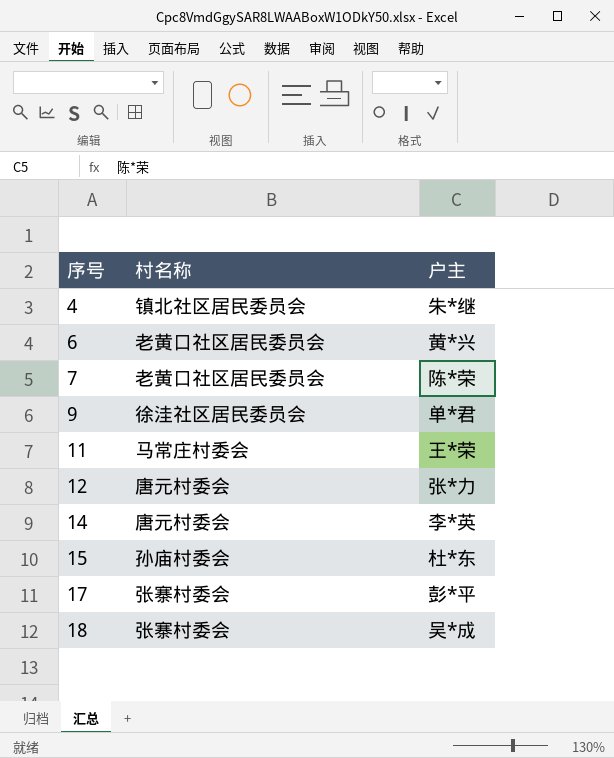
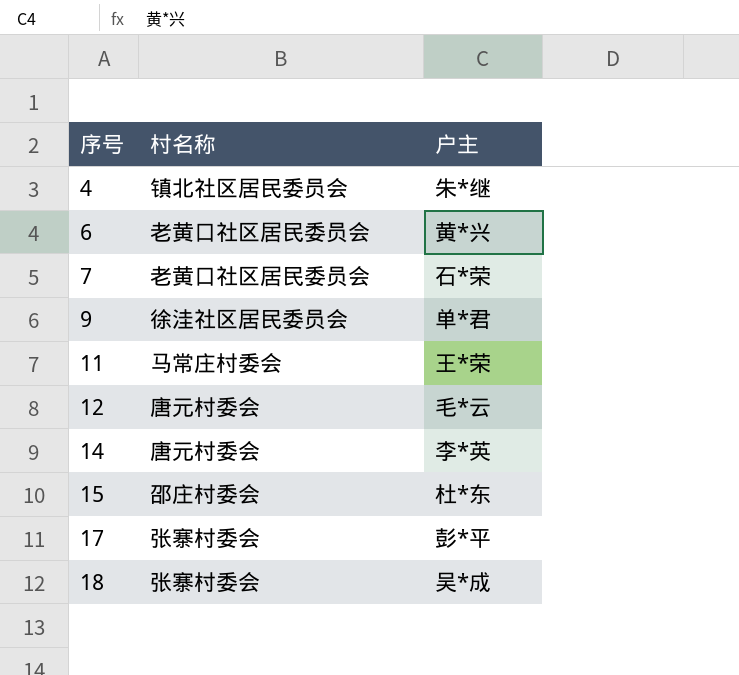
7 | 户主: 陈*荣 -> 石*荣
12 | 户主: 张*力 -> 毛*云
15 | 村名称: 孙庙村委会 -> 邵庄村委会

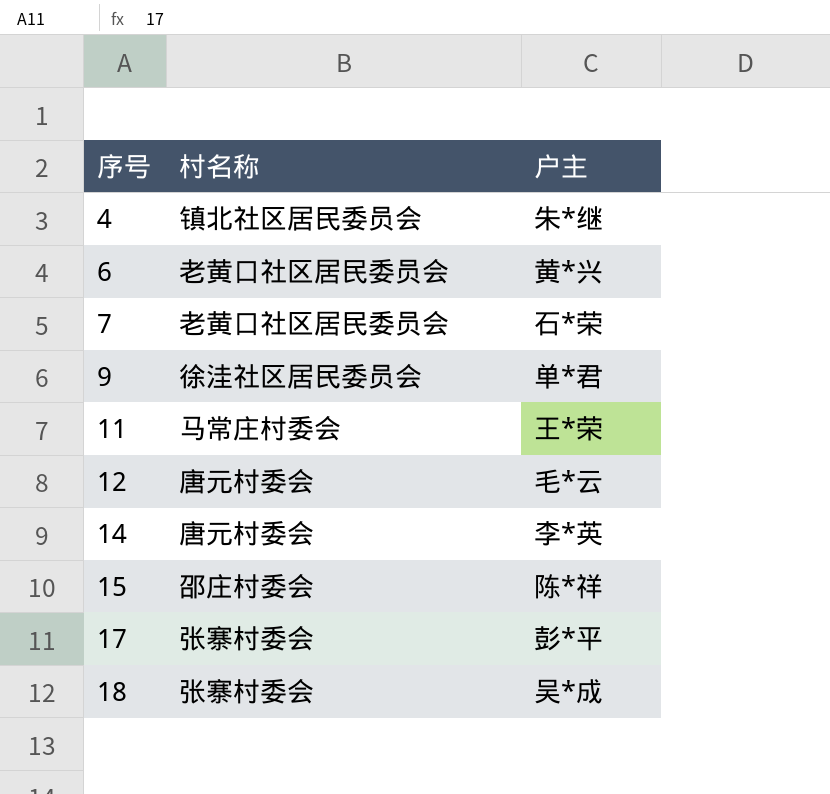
15 | 户主: 杜*东 -> 陈*祥

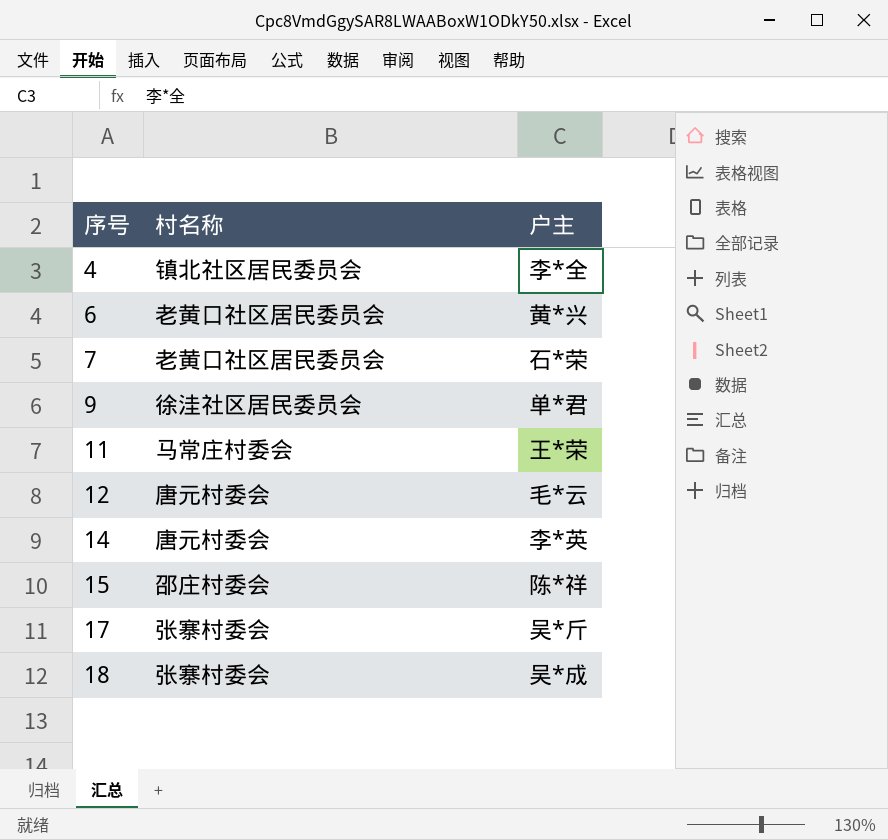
4 | 户主: 朱*继 -> 李*全
17 | 户主: 彭*平 -> 吴*斤

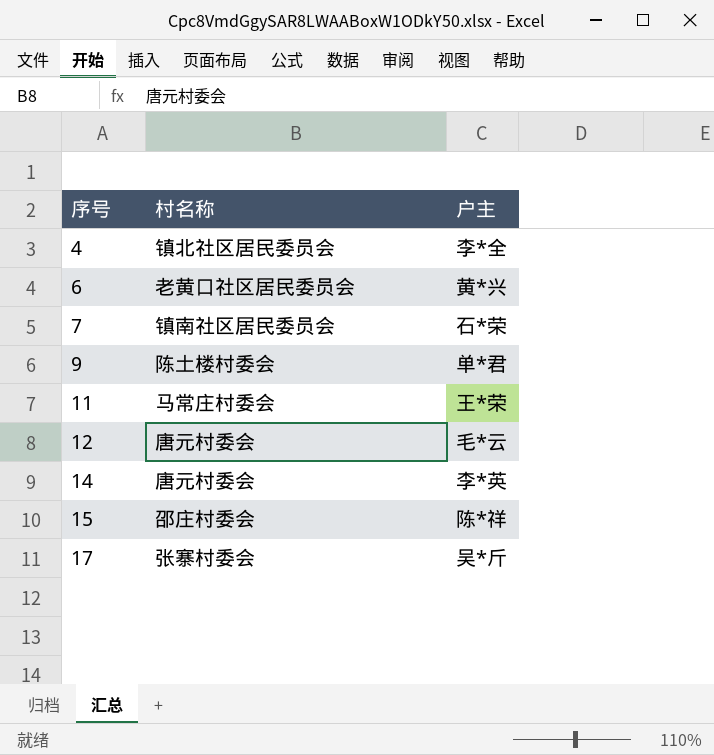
row 18: 张寨村委会 | 吴*成 -> none
7 | 村名称: 老黄口社区居民委员会 -> 镇南社区居民委员会
9 | 村名称: 徐洼社区居民委员会 -> 陈土楼村委会

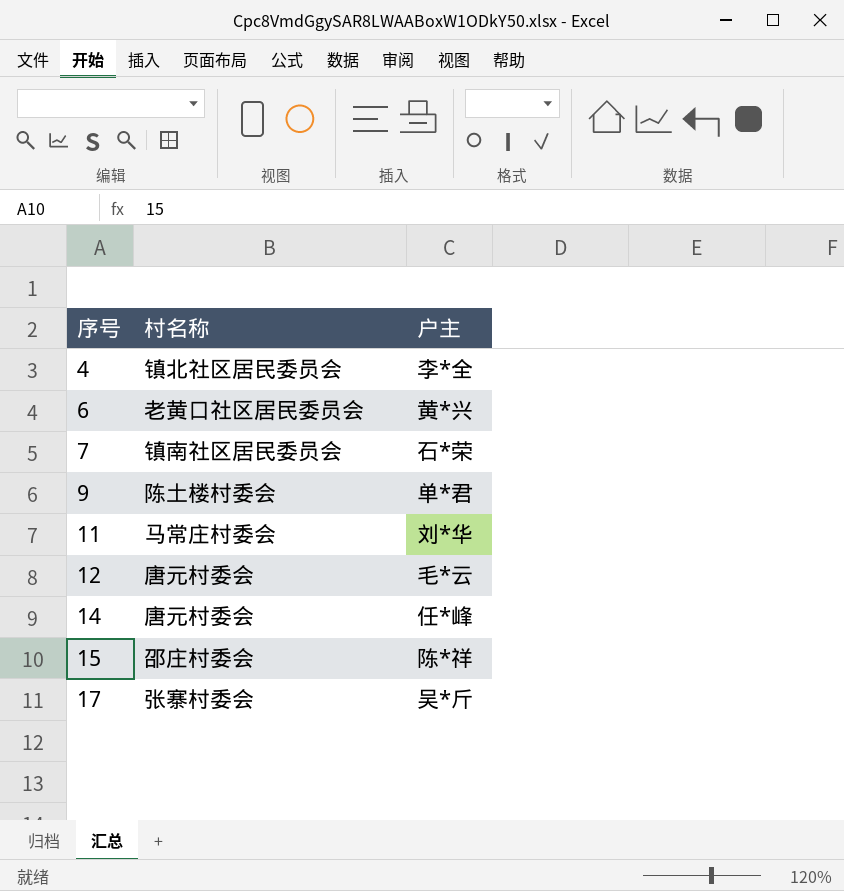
11 | 户主: 王*荣 -> 刘*华
14 | 户主: 李*英 -> 任*峰

